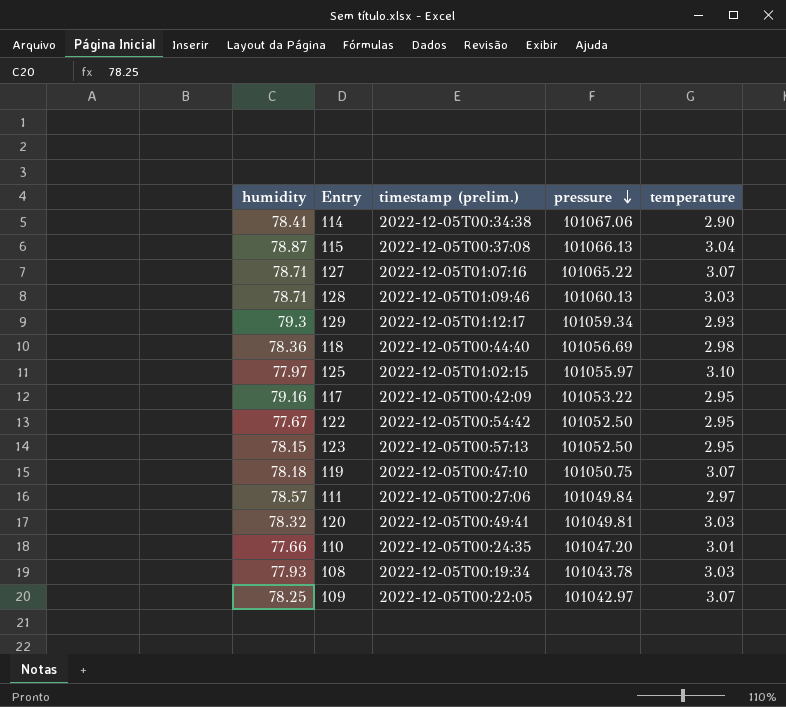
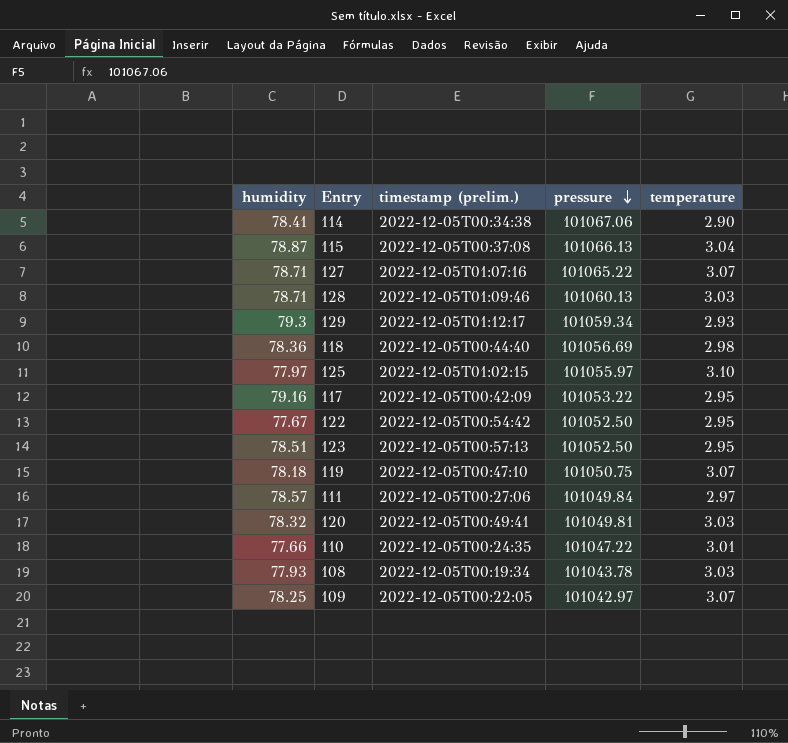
123 | humidity: 78.15 -> 78.51
110 | pressure: 101047.20 -> 101047.22

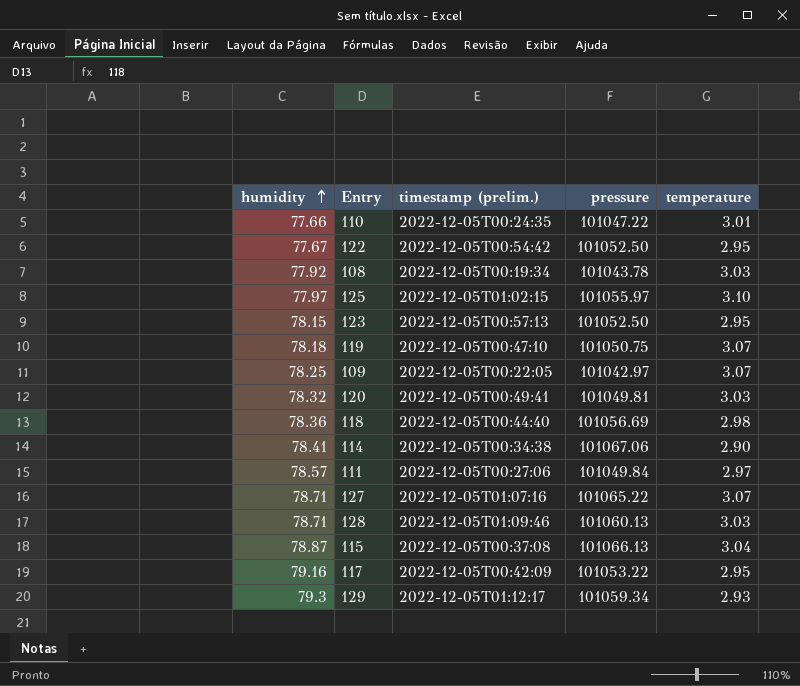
row order: pressure descending -> humidity ascending
108 | humidity: 77.93 -> 77.92
123 | humidity: 78.51 -> 78.15

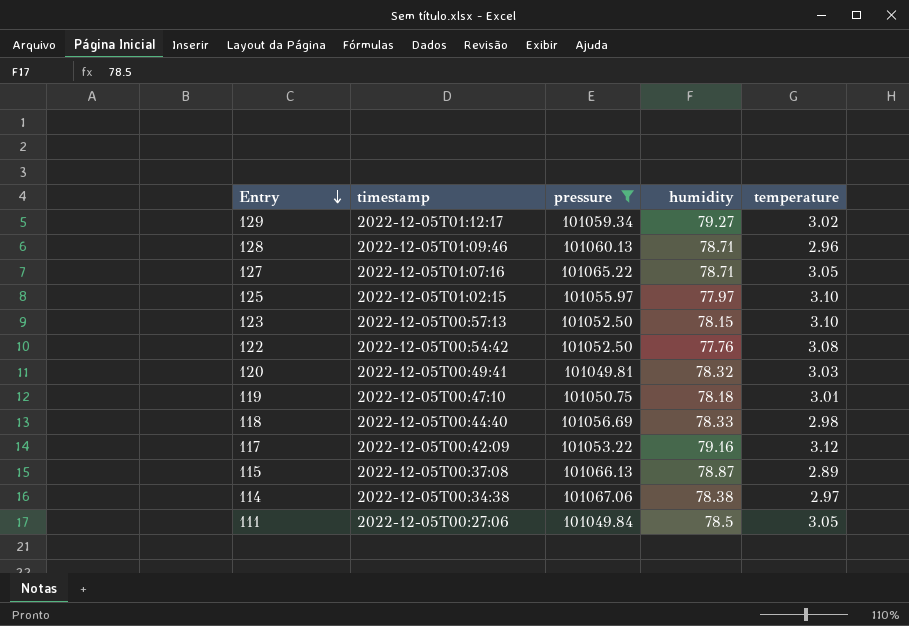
filter: none -> pressure >= 101049.81
row order: humidity ascending -> Entry descending
column name: timestamp (prelim.) -> timestamp
column humidity | position: 1 -> 4
129 | humidity: 79.3 -> 79.27
129 | temperature: 2.93 -> 3.02
128 | temperature: 3.03 -> 2.96
127 | temperature: 3.07 -> 3.05
123 | temperature: 2.95 -> 3.10
122 | humidity: 77.67 -> 77.76
122 | temperature: 2.95 -> 3.08
119 | temperature: 3.07 -> 3.01
118 | humidity: 78.36 -> 78.33
117 | temperature: 2.95 -> 3.12
115 | temperature: 3.04 -> 2.89
114 | humidity: 78.41 -> 78.38
114 | temperature: 2.90 -> 2.97
111 | humidity: 78.57 -> 78.5
111 | temperature: 2.97 -> 3.05

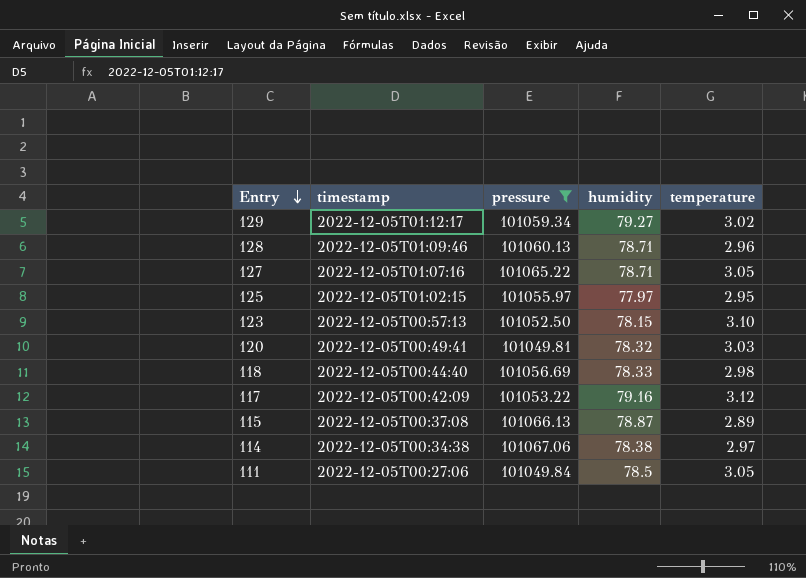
row 122: 2022-12-05T00:54:42 | 101052.50 | 77.76 | 3.08 -> none
row 119: 2022-12-05T00:47:10 | 101050.75 | 78.18 | 3.01 -> none
125 | temperature: 3.10 -> 2.95

